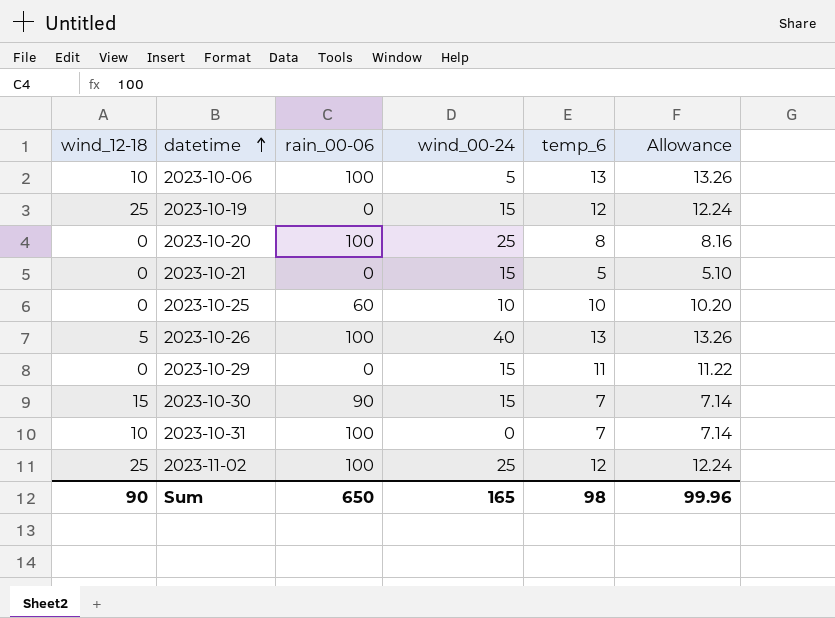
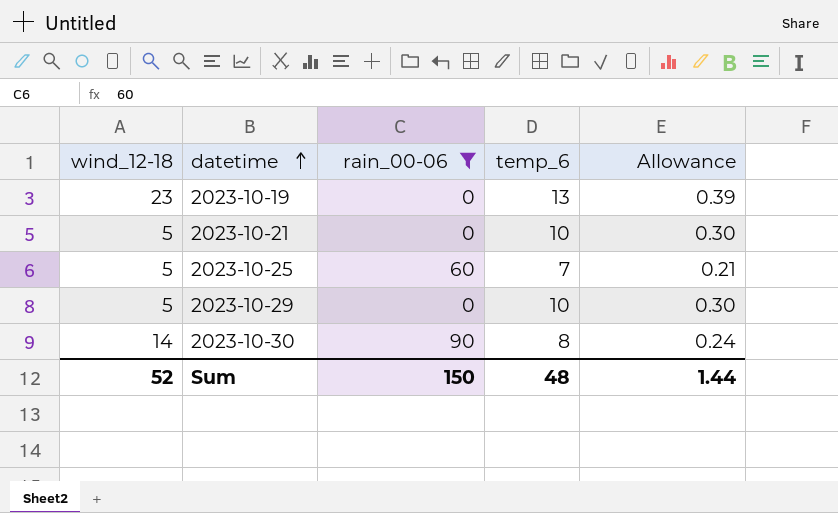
filter: none -> rain_00-06 != 100
column wind_00-24 | position: 4 -> none
column Allowance | formula: [temp_6] * 1.02 -> [temp_6] * 0.03
2023-10-19 | wind_12-18: 25 -> 23
2023-10-19 | temp_6: 12 -> 13
2023-10-21 | wind_12-18: 0 -> 5
2023-10-21 | temp_6: 5 -> 10
2023-10-25 | wind_12-18: 0 -> 5
2023-10-25 | temp_6: 10 -> 7
2023-10-29 | wind_12-18: 0 -> 5
2023-10-29 | temp_6: 11 -> 10
2023-10-30 | wind_12-18: 15 -> 14
2023-10-30 | temp_6: 7 -> 8
Sum | wind_12-18: 90 -> 52
Sum | rain_00-06: 650 -> 150
Sum | temp_6: 98 -> 48
Sum | Allowance: 99.96 -> 1.44

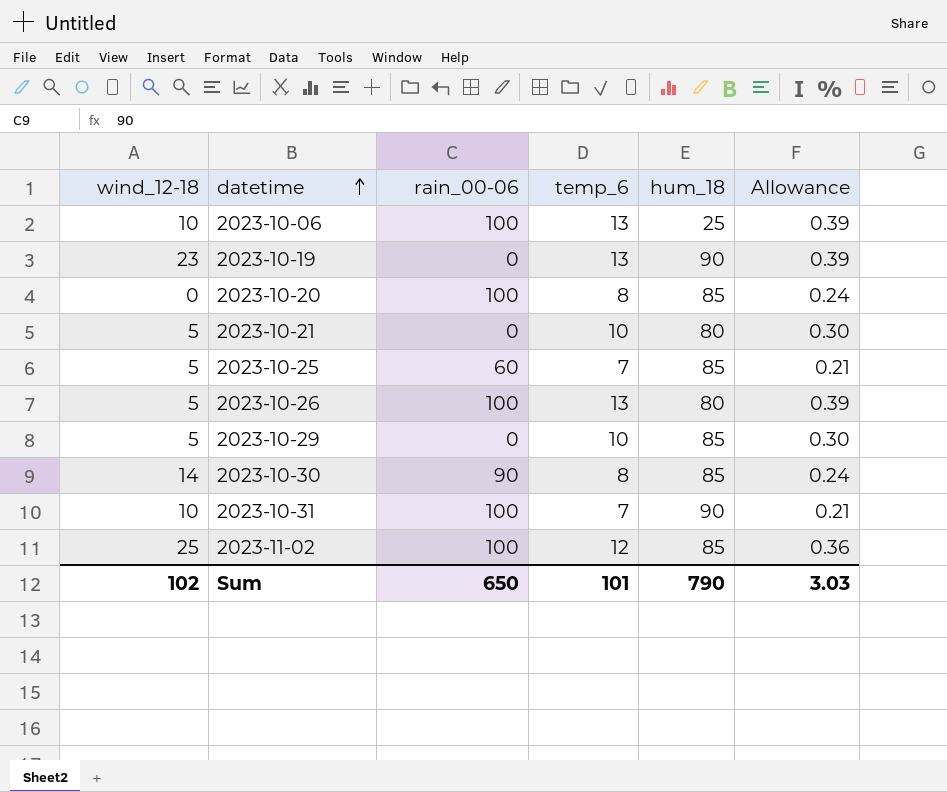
filter: rain_00-06 != 100 -> none
column hum_18 | position: none -> 5
Sum | wind_12-18: 52 -> 102
Sum | rain_00-06: 150 -> 650
Sum | temp_6: 48 -> 101
Sum | Allowance: 1.44 -> 3.03

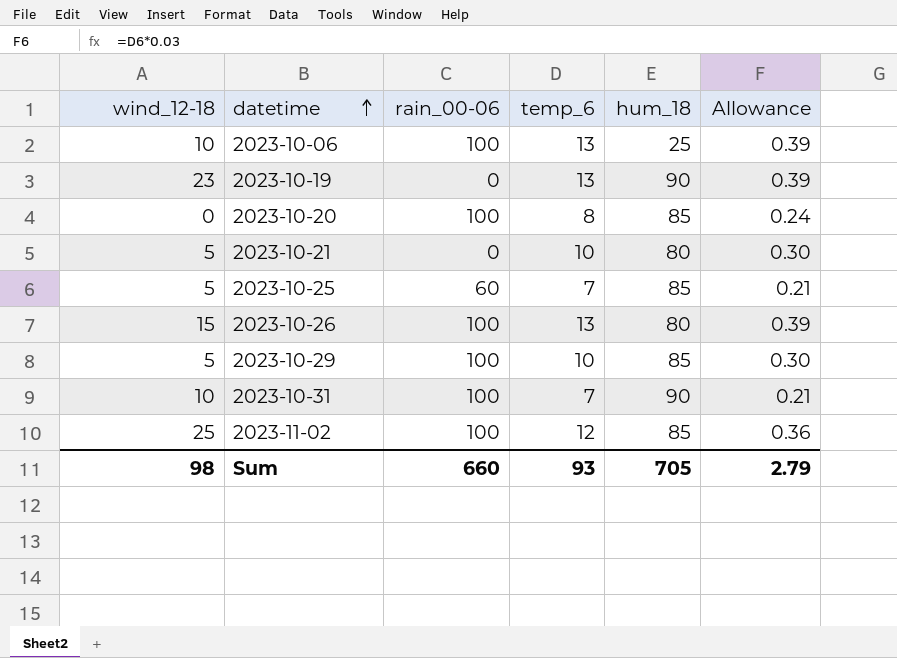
row 2023-10-30: 14 | 90 | 8 | 85 | 0.24 -> none
2023-10-26 | wind_12-18: 5 -> 15
2023-10-29 | rain_00-06: 0 -> 100
Sum | wind_12-18: 102 -> 98
Sum | rain_00-06: 650 -> 660
Sum | temp_6: 101 -> 93
Sum | hum_18: 790 -> 705
Sum | Allowance: 3.03 -> 2.79

